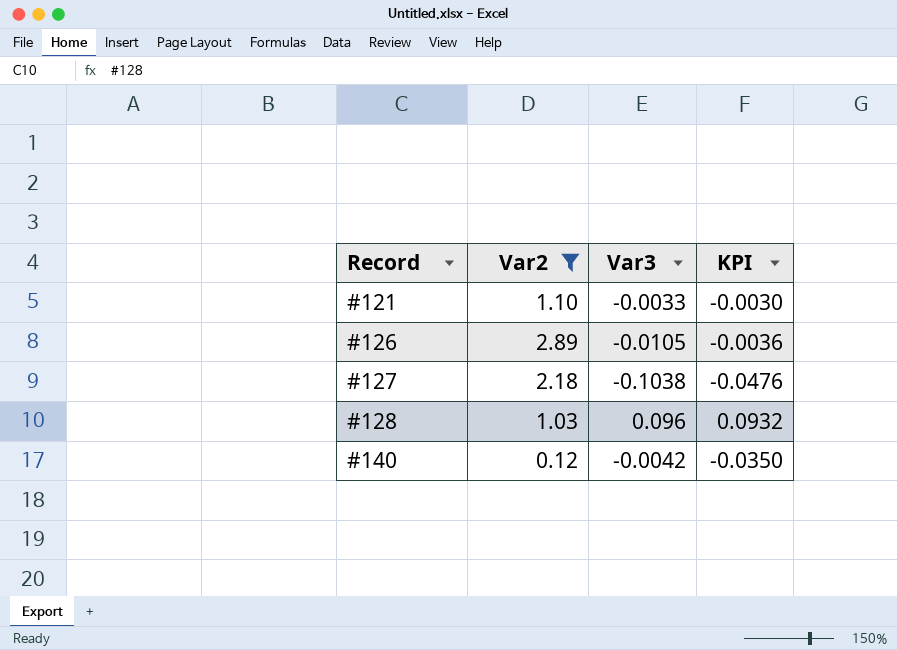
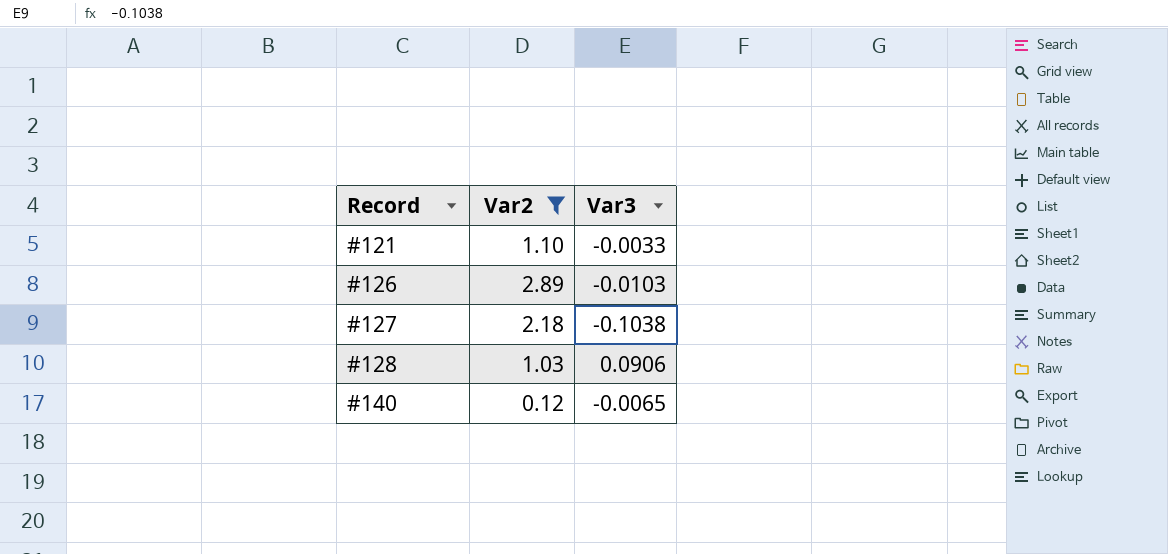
column KPI | formula: [Var3] / [Var2] -> none
#126 | Var3: -0.0105 -> -0.0103
#128 | Var3: 0.096 -> 0.0906
#140 | Var3: -0.0042 -> -0.0065

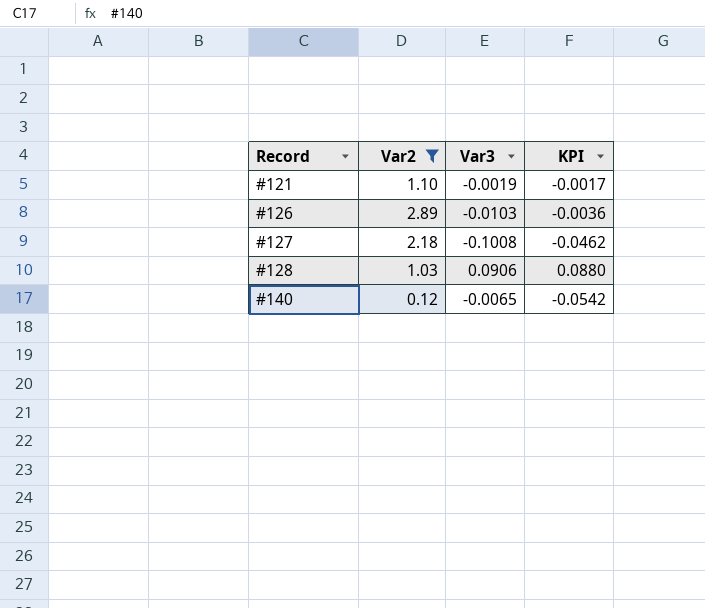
column KPI | formula: none -> [Var3] / [Var2]
#121 | Var3: -0.0033 -> -0.0019
#127 | Var3: -0.1038 -> -0.1008

